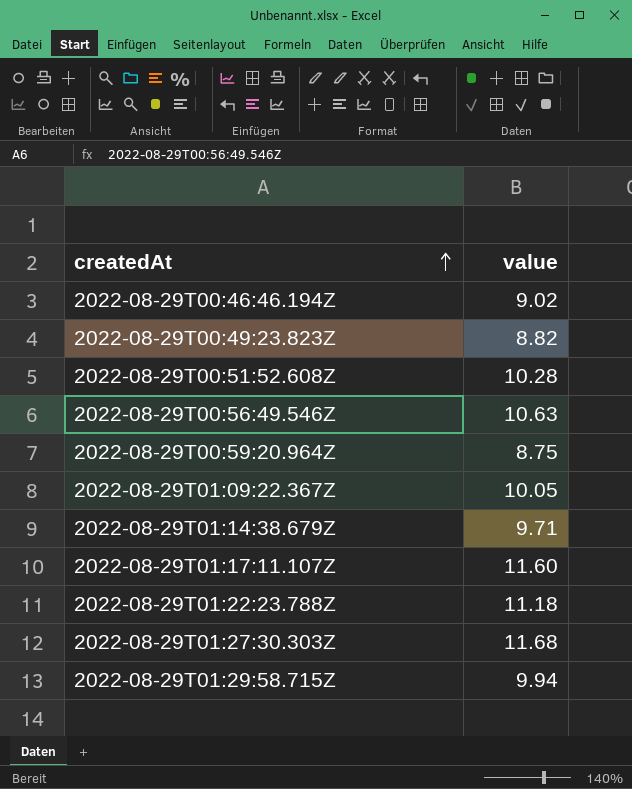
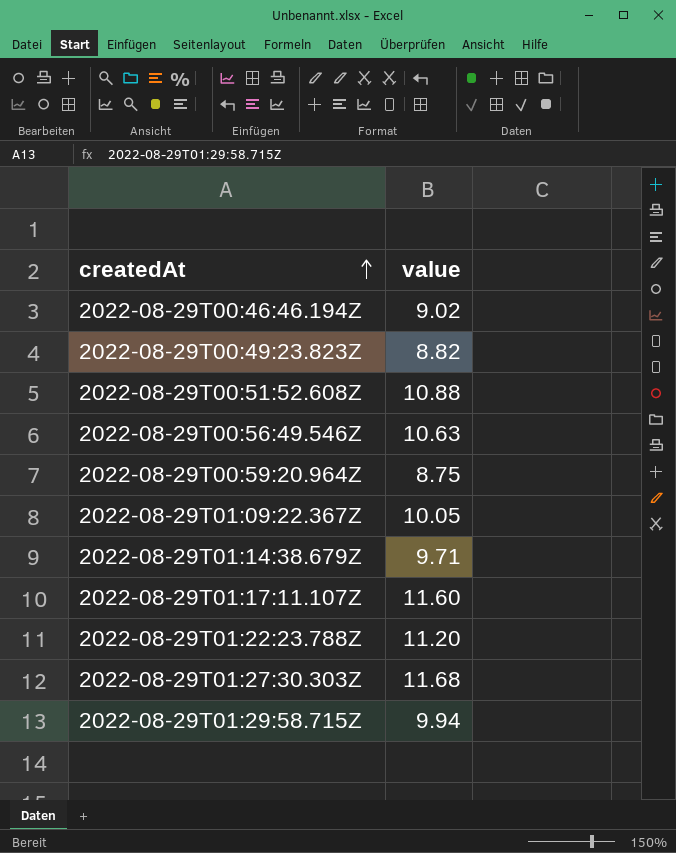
2022-08-29T00:51:52.608Z | value: 10.28 -> 10.88
2022-08-29T01:22:23.788Z | value: 11.18 -> 11.20

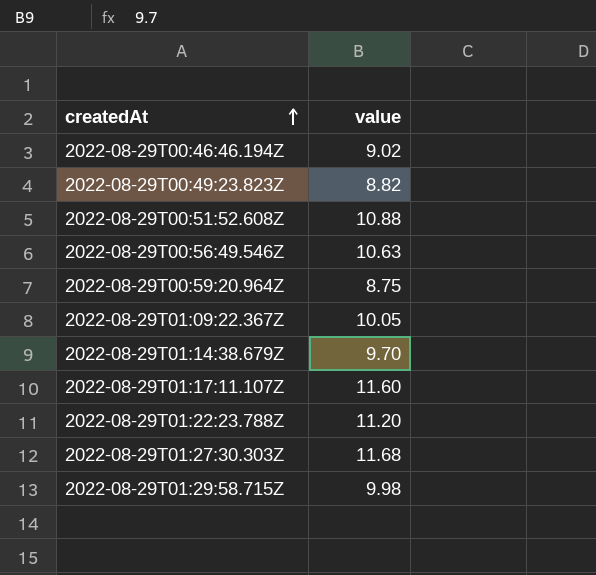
2022-08-29T01:14:38.679Z | value: 9.71 -> 9.70
2022-08-29T01:29:58.715Z | value: 9.94 -> 9.98

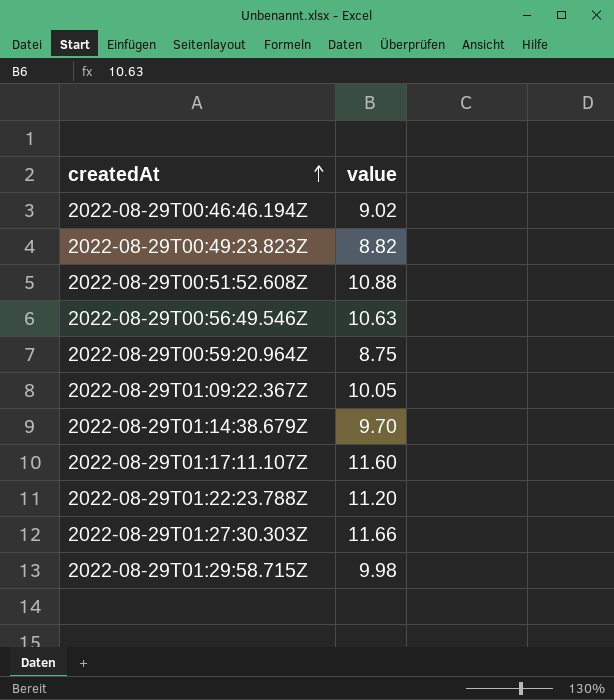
2022-08-29T01:27:30.303Z | value: 11.68 -> 11.66

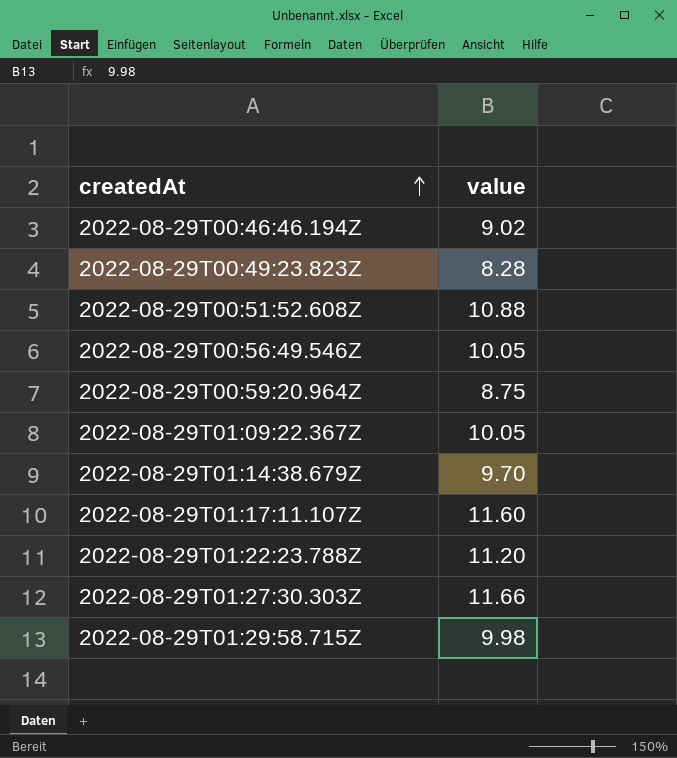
2022-08-29T00:49:23.823Z | value: 8.82 -> 8.28
2022-08-29T00:56:49.546Z | value: 10.63 -> 10.05

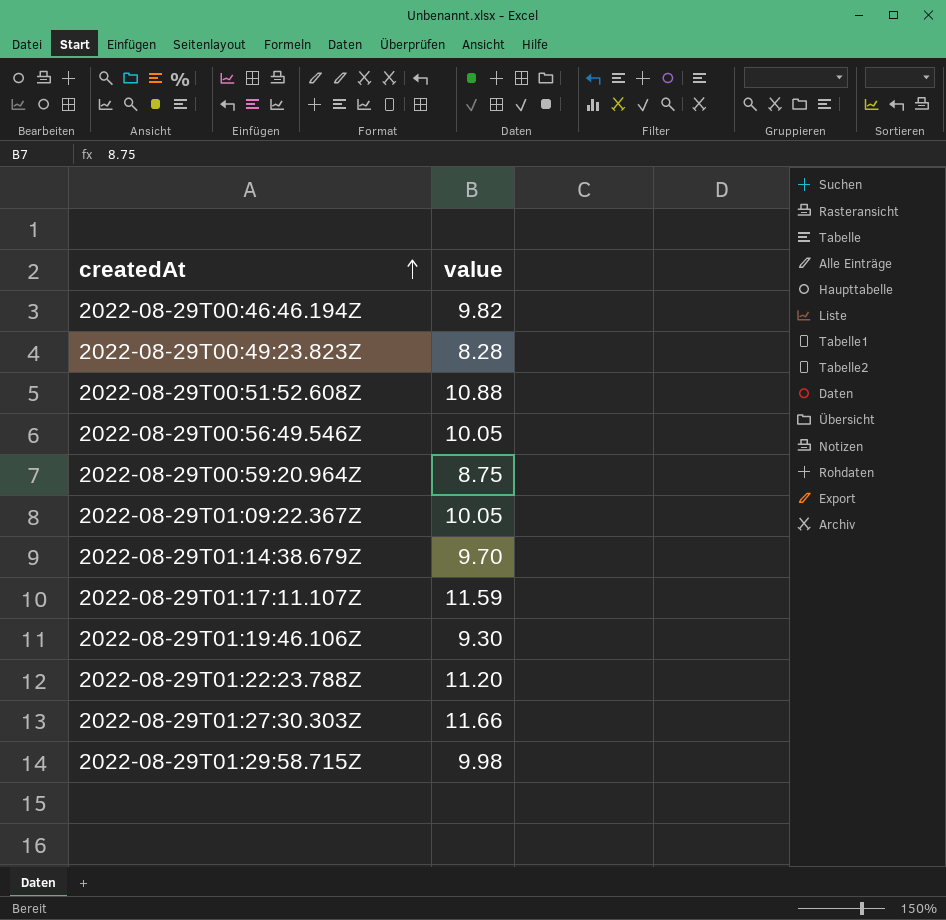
2022-08-29T00:46:46.194Z | value: 9.02 -> 9.82
2022-08-29T01:17:11.107Z | value: 11.60 -> 11.59
row 2022-08-29T01:19:46.106Z: none -> 9.30

